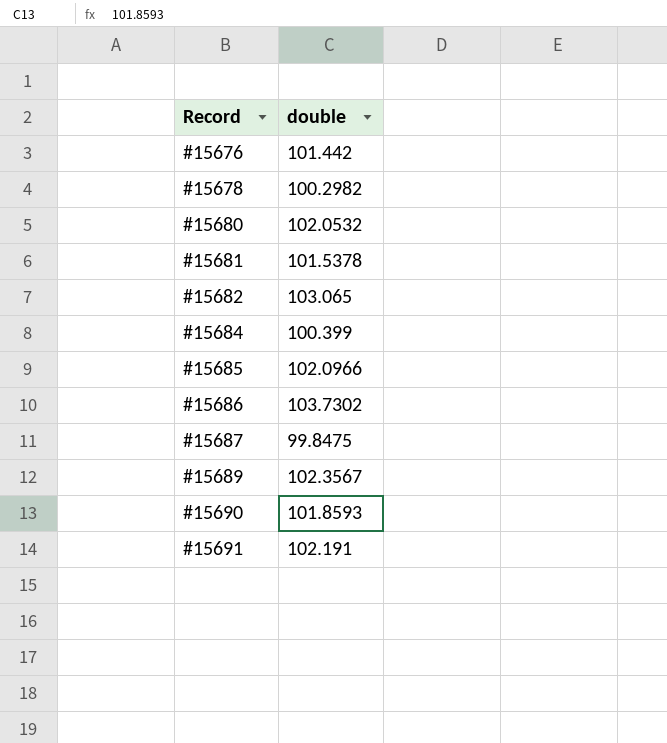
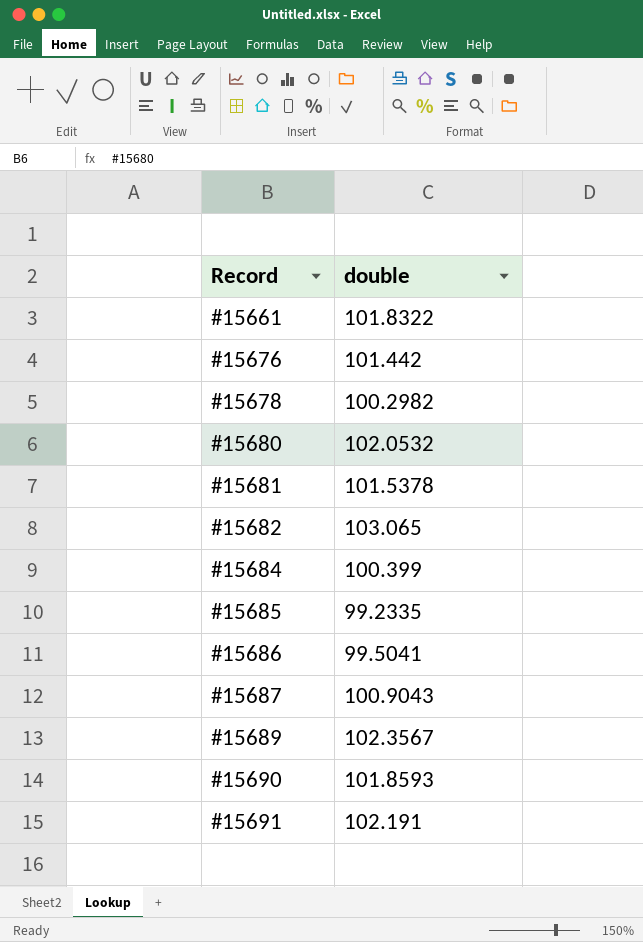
row #15661: none -> 101.8322
#15685 | double: 102.0966 -> 99.2335
#15686 | double: 103.7302 -> 99.5041
#15687 | double: 99.8475 -> 100.9043

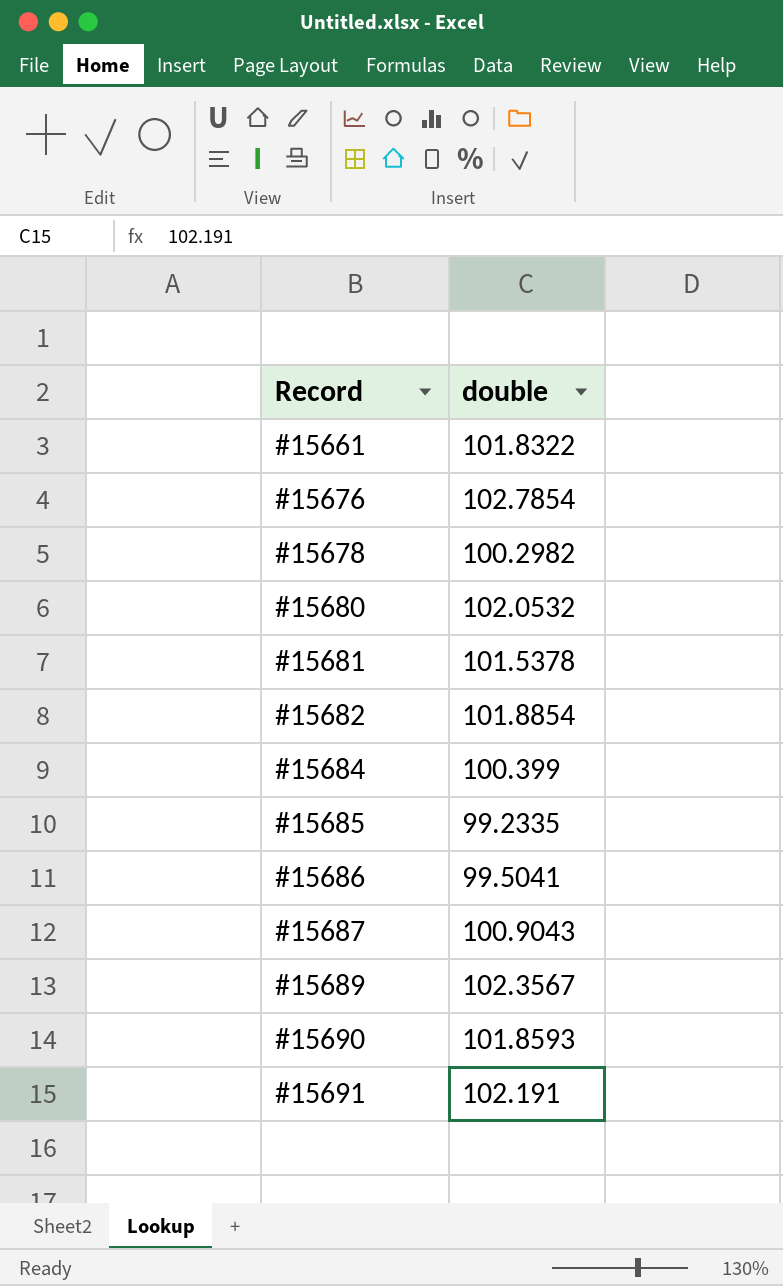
#15676 | double: 101.442 -> 102.7854
#15682 | double: 103.065 -> 101.8854

